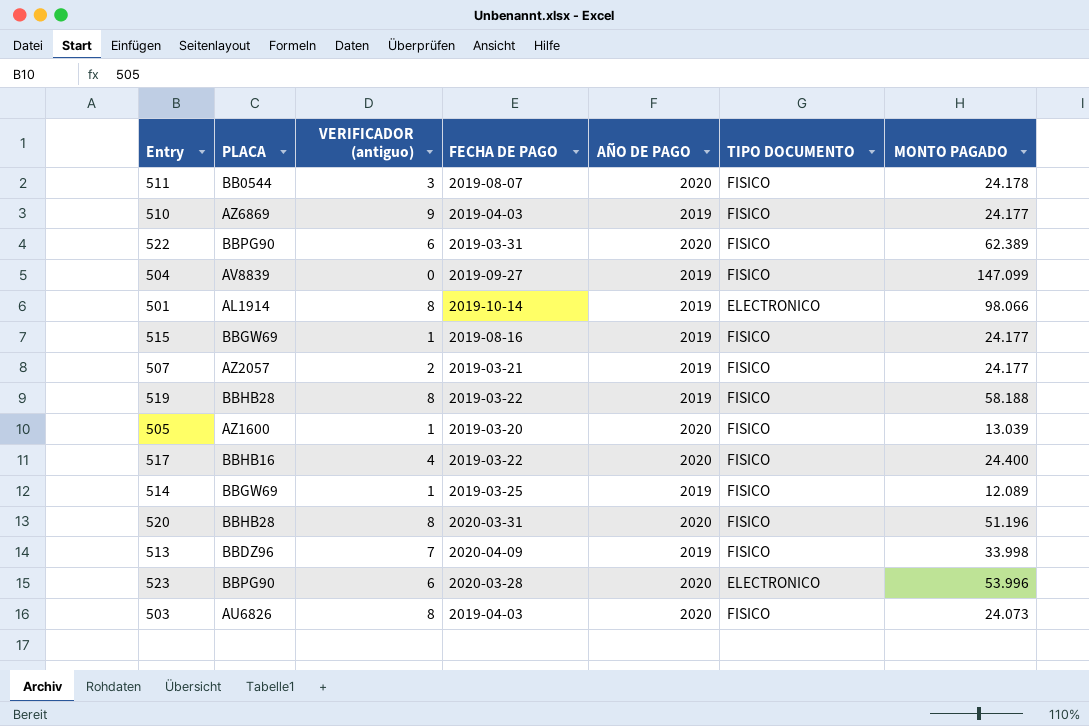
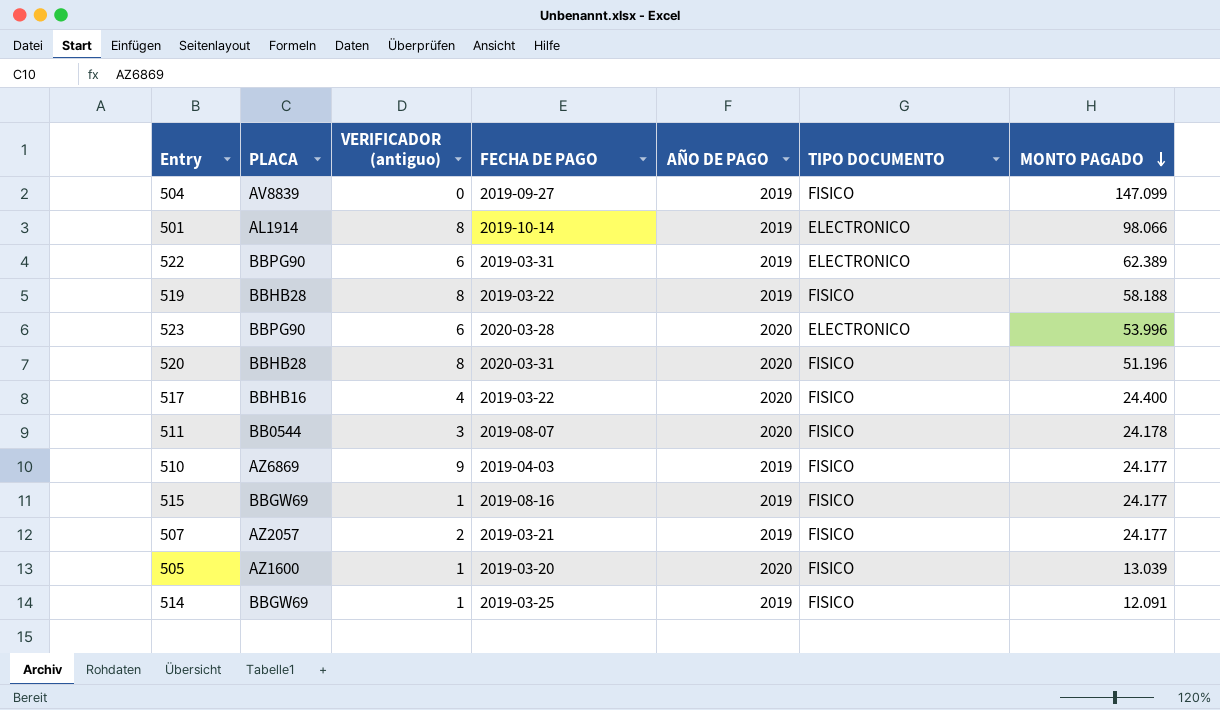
row order: none -> MONTO PAGADO descending
row 513: BBDZ96 | 7 | 2020-04-09 | 2019 | FISICO | 33.998 -> none
row 503: AU6826 | 8 | 2019-04-03 | 2020 | FISICO | 24.073 -> none
522 | AÑO DE PAGO: 2020 -> 2019
522 | TIPO DOCUMENTO: FISICO -> ELECTRONICO
514 | MONTO PAGADO: 12.089 -> 12.091

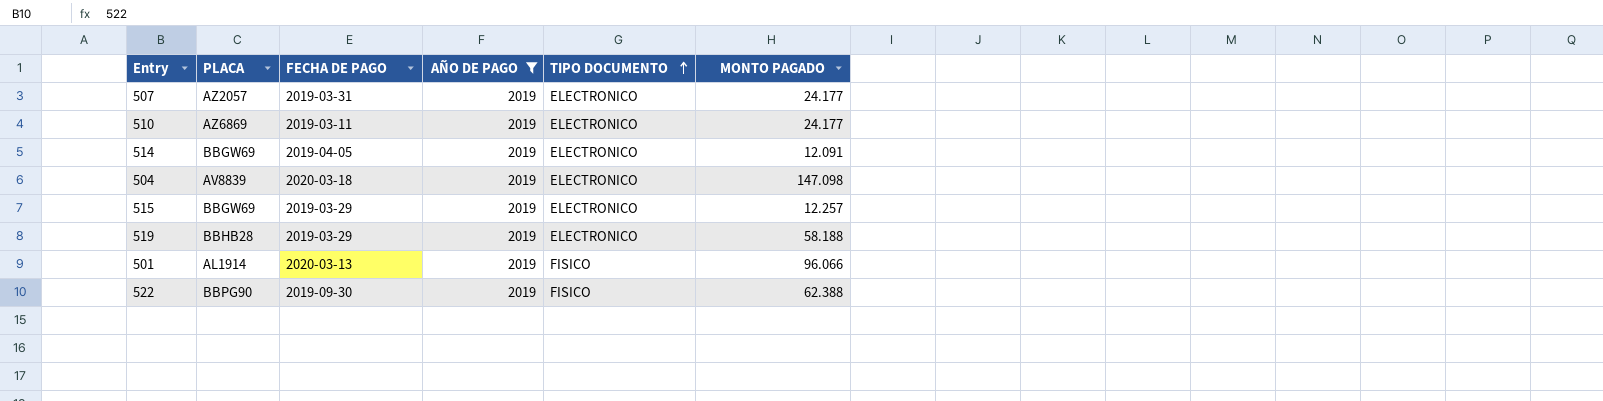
filter: none -> AÑO DE PAGO = 2019
row order: MONTO PAGADO descending -> TIPO DOCUMENTO ascending
column VERIFICADOR (antiguo) | position: 3 -> none
507 | FECHA DE PAGO: 2019-03-21 -> 2019-03-31
507 | TIPO DOCUMENTO: FISICO -> ELECTRONICO
510 | FECHA DE PAGO: 2019-04-03 -> 2019-03-11
510 | TIPO DOCUMENTO: FISICO -> ELECTRONICO
514 | FECHA DE PAGO: 2019-03-25 -> 2019-04-05
514 | TIPO DOCUMENTO: FISICO -> ELECTRONICO
504 | FECHA DE PAGO: 2019-09-27 -> 2020-03-18
504 | TIPO DOCUMENTO: FISICO -> ELECTRONICO
504 | MONTO PAGADO: 147.099 -> 147.098
515 | FECHA DE PAGO: 2019-08-16 -> 2019-03-29
515 | TIPO DOCUMENTO: FISICO -> ELECTRONICO
515 | MONTO PAGADO: 24.177 -> 12.257
519 | FECHA DE PAGO: 2019-03-22 -> 2019-03-29
519 | TIPO DOCUMENTO: FISICO -> ELECTRONICO
501 | FECHA DE PAGO: 2019-10-14 -> 2020-03-13
501 | TIPO DOCUMENTO: ELECTRONICO -> FISICO
501 | MONTO PAGADO: 98.066 -> 96.066
522 | FECHA DE PAGO: 2019-03-31 -> 2019-09-30
522 | TIPO DOCUMENTO: ELECTRONICO -> FISICO
522 | MONTO PAGADO: 62.389 -> 62.388

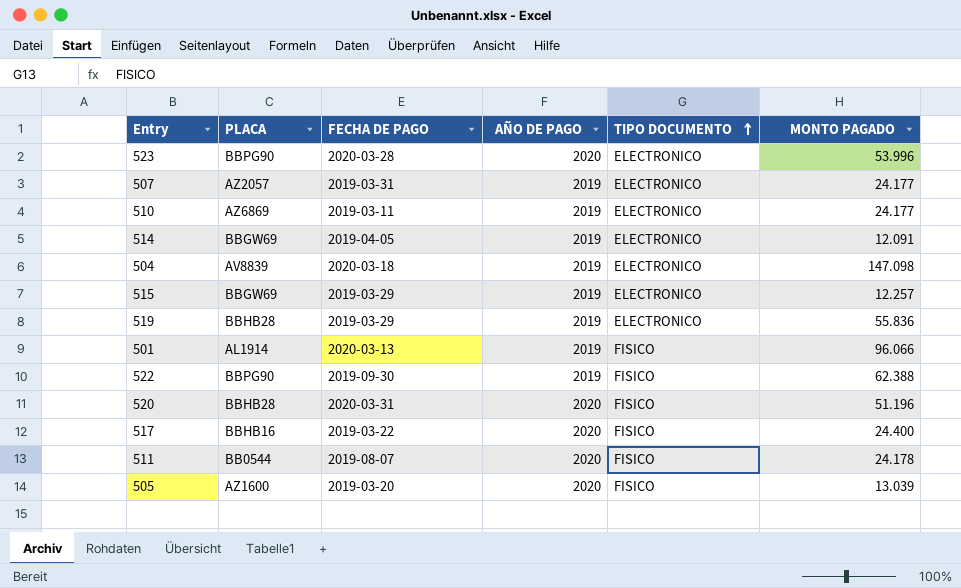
filter: AÑO DE PAGO = 2019 -> none
519 | MONTO PAGADO: 58.188 -> 55.836

